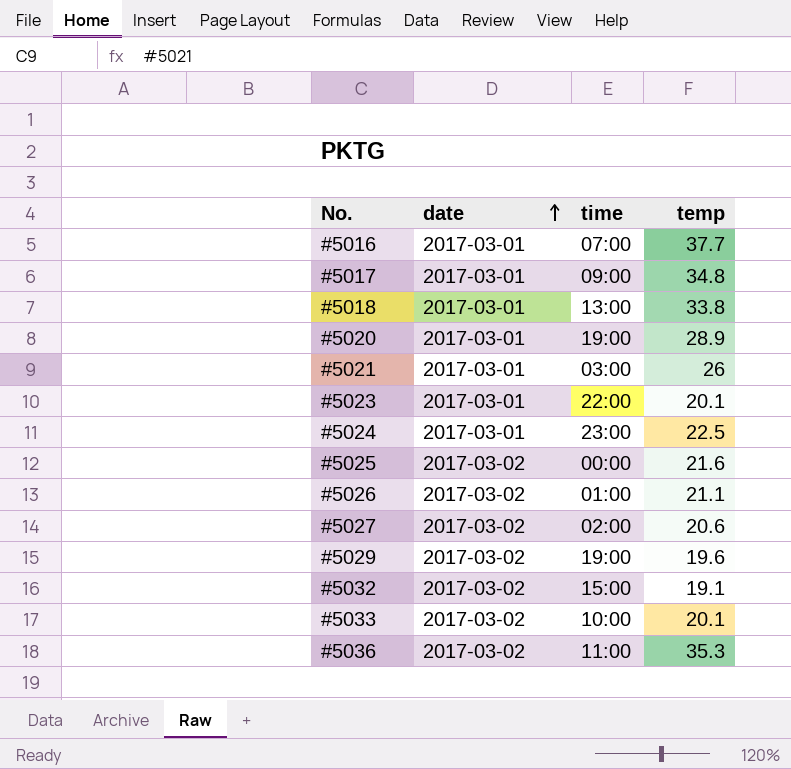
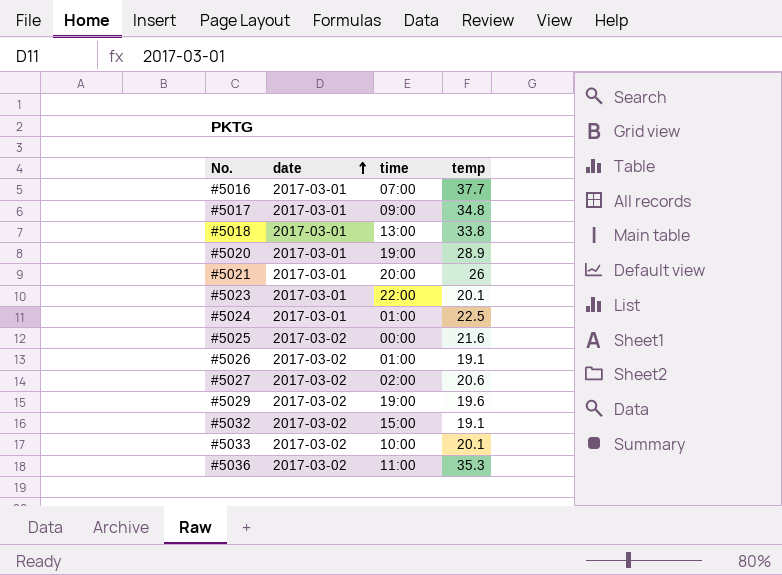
#5021 | time: 03:00 -> 20:00
#5024 | time: 23:00 -> 01:00
#5026 | temp: 21.1 -> 19.1

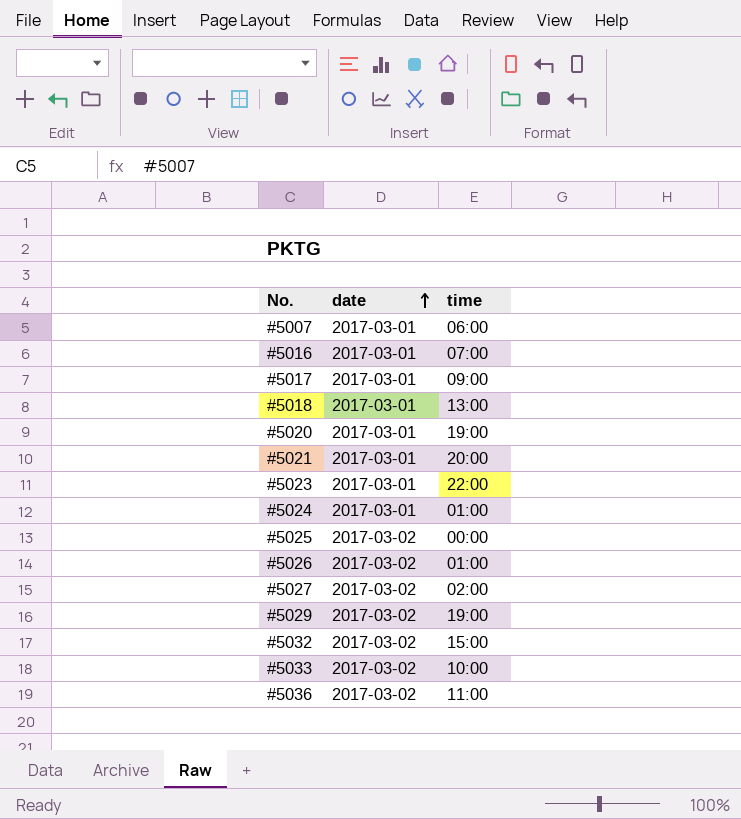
column temp | position: 4 -> none
row #5007: none -> 2017-03-01 | 06:00

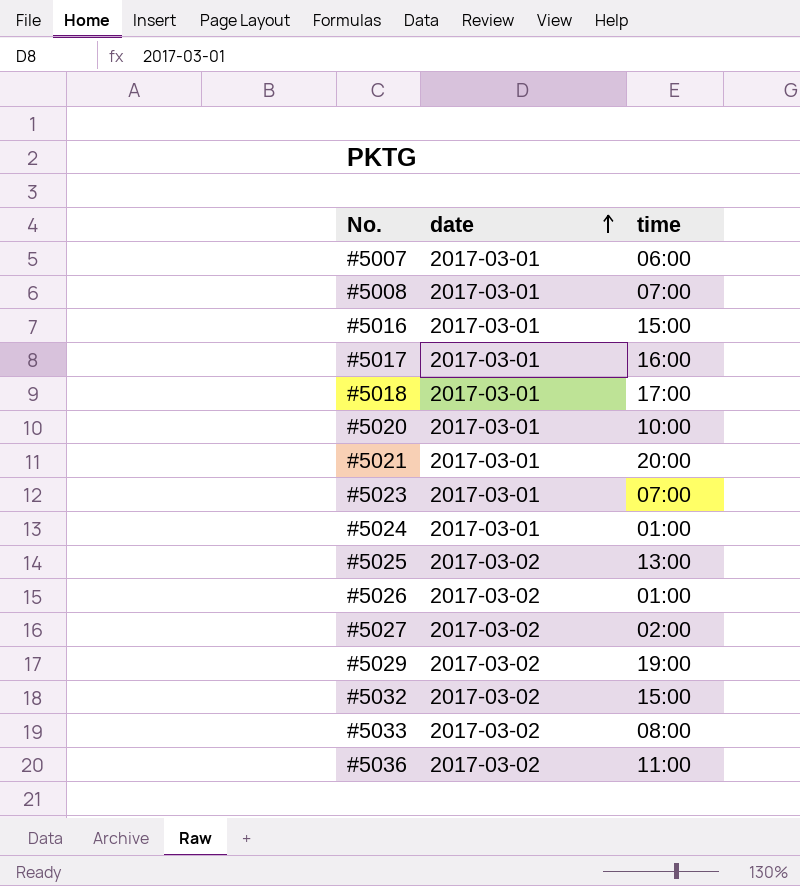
row #5008: none -> 2017-03-01 | 07:00
#5016 | time: 07:00 -> 15:00
#5017 | time: 09:00 -> 16:00
#5018 | time: 13:00 -> 17:00
#5020 | time: 19:00 -> 10:00
#5023 | time: 22:00 -> 07:00
#5025 | time: 00:00 -> 13:00
#5033 | time: 10:00 -> 08:00

